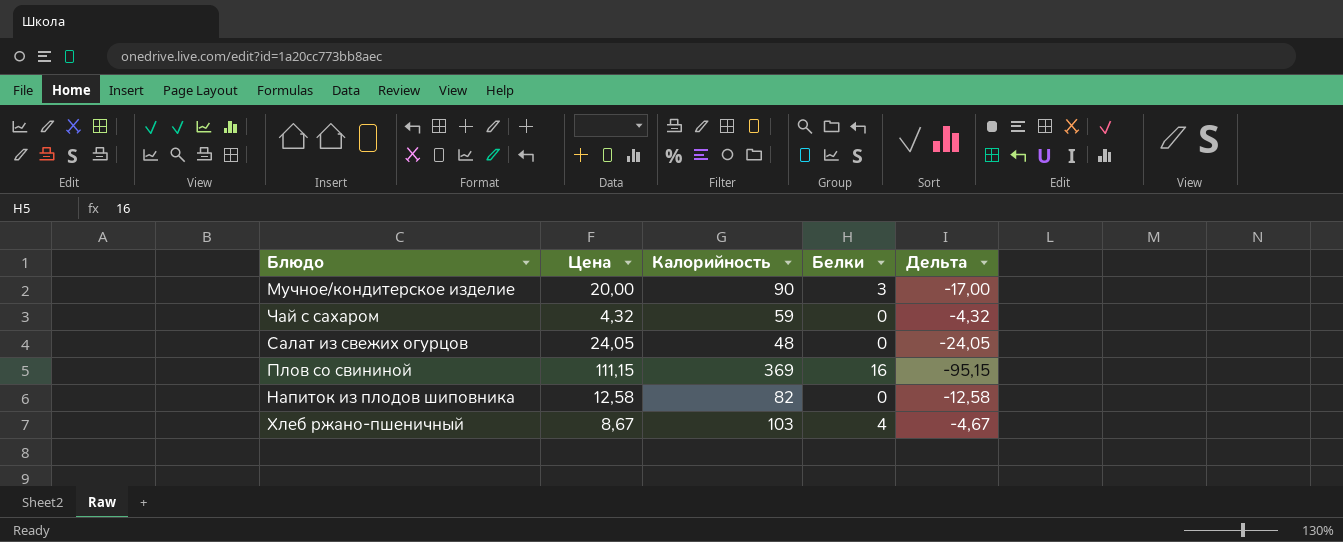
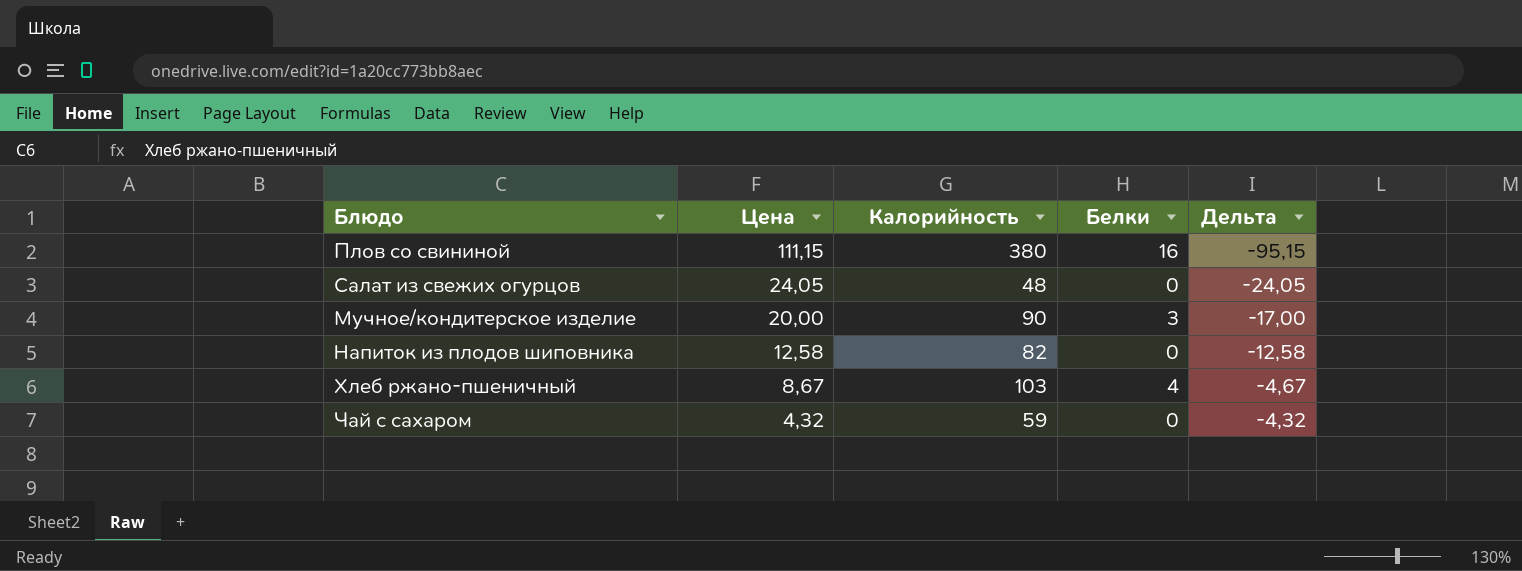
row order: none -> Цена descending
Плов со свининой | Калорийность: 369 -> 380

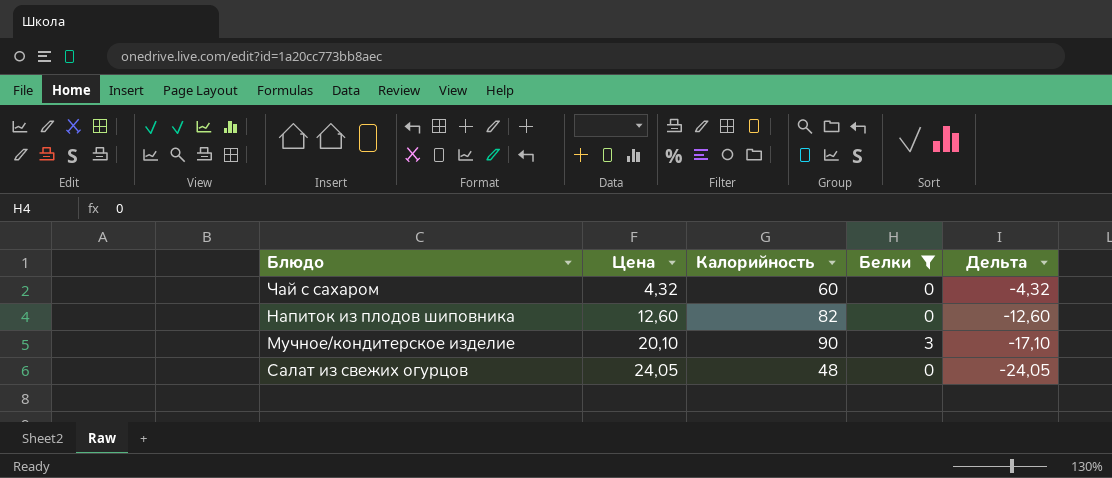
filter: none -> Белки <= 3
row order: Цена descending -> Цена ascending
Чай с сахаром | Калорийность: 59 -> 60
Напиток из плодов шиповника | Цена: 12,58 -> 12,60
Напиток из плодов шиповника | Дельта: -12,58 -> -12,60
Мучное/кондитерское изделие | Цена: 20,00 -> 20,10
Мучное/кондитерское изделие | Дельта: -17,00 -> -17,10

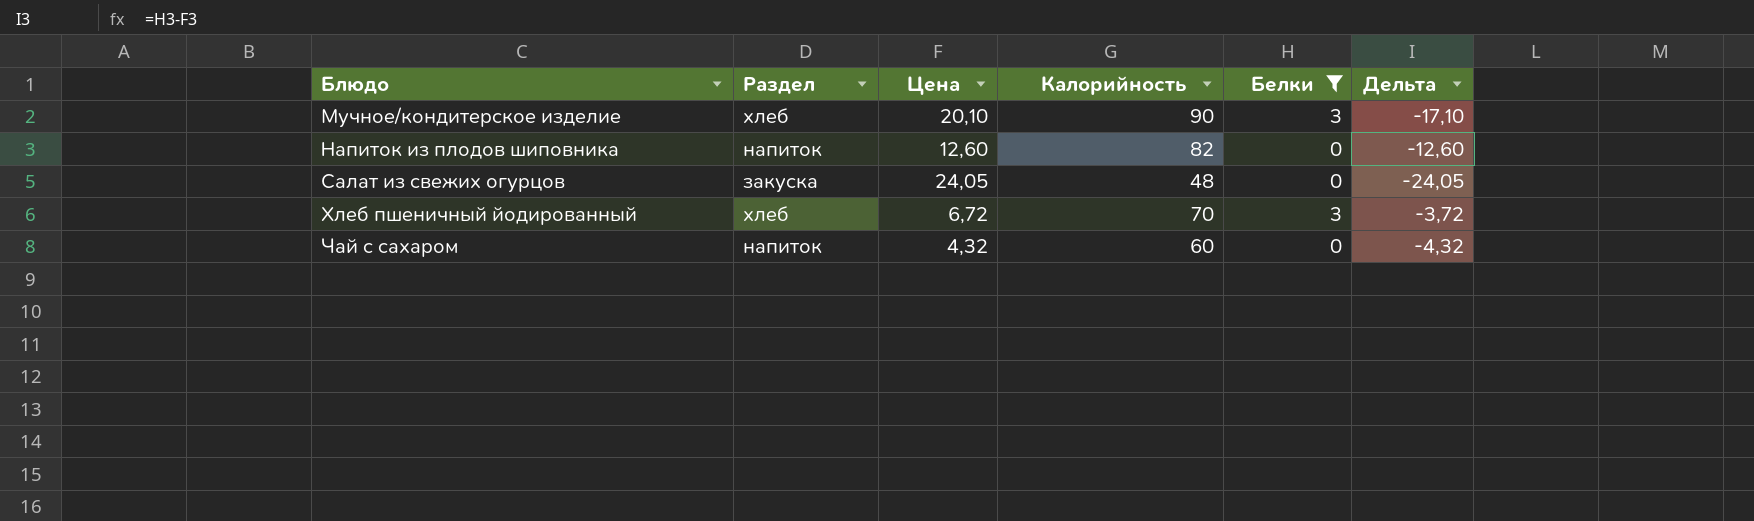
row order: Цена ascending -> Блюдо ascending
column Раздел | position: none -> 2
row Хлеб пшеничный йодированный: none -> хлеб | 6,72 | 70 | 3 | -3,72

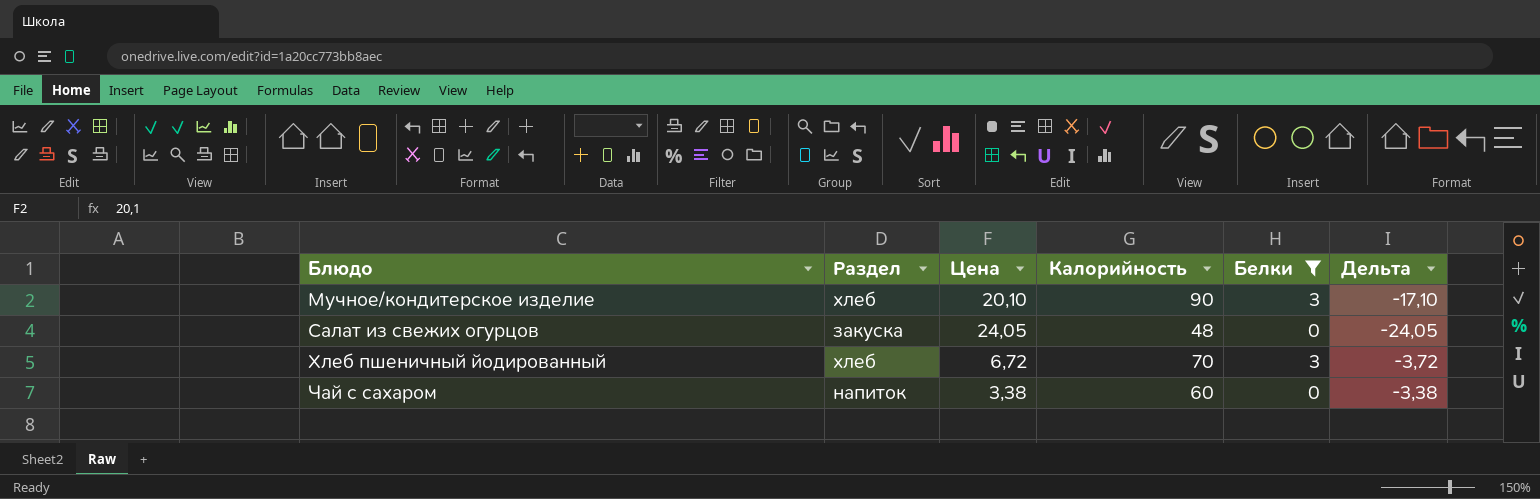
row Напиток из плодов шиповника: напиток | 12,60 | 82 | 0 | -12,60 -> none
Чай с сахаром | Цена: 4,32 -> 3,38
Чай с сахаром | Дельта: -4,32 -> -3,38

